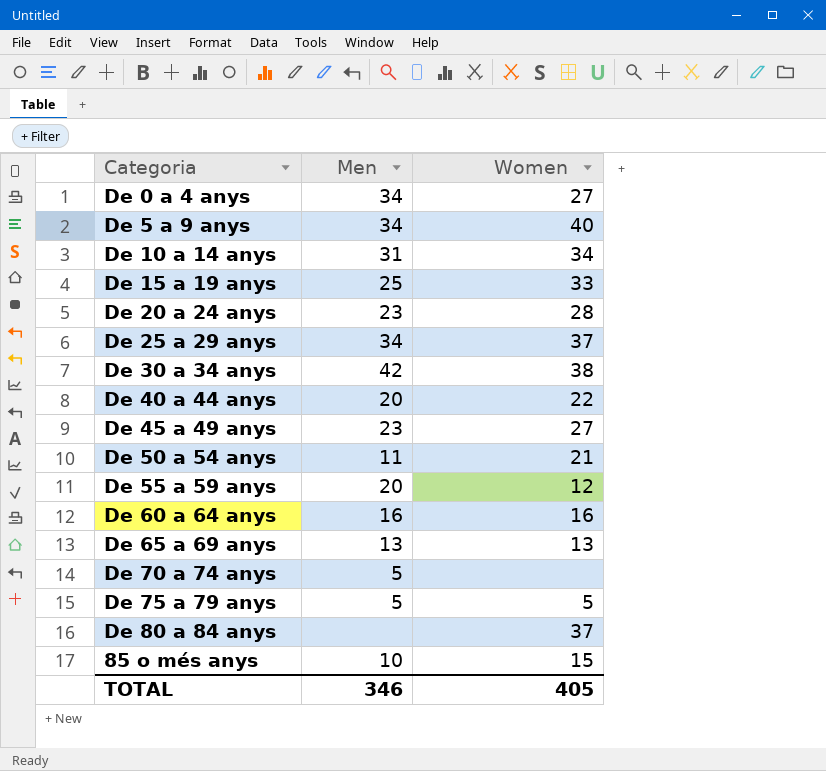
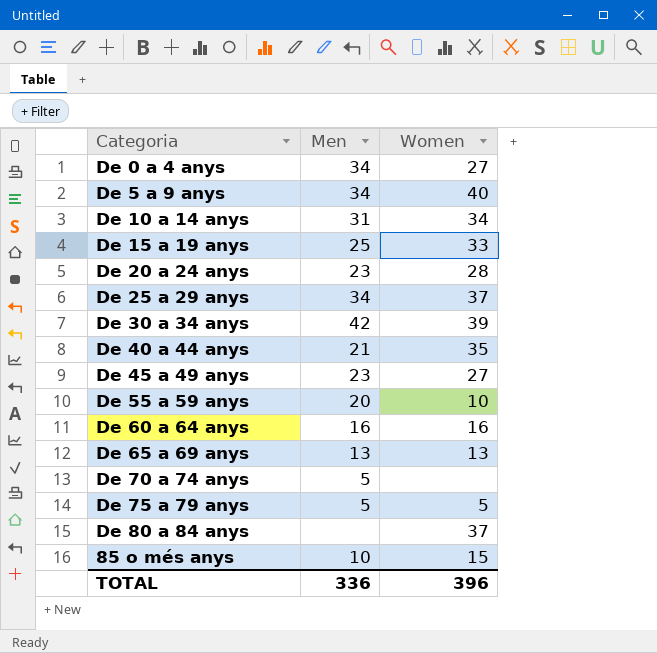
row De 50 a 54 anys: 11 | 21 -> none
De 30 a 34 anys | Women: 38 -> 39
De 40 a 44 anys | Men: 20 -> 21
De 40 a 44 anys | Women: 22 -> 35
De 55 a 59 anys | Women: 12 -> 10
TOTAL | Men: 346 -> 336
TOTAL | Women: 405 -> 396

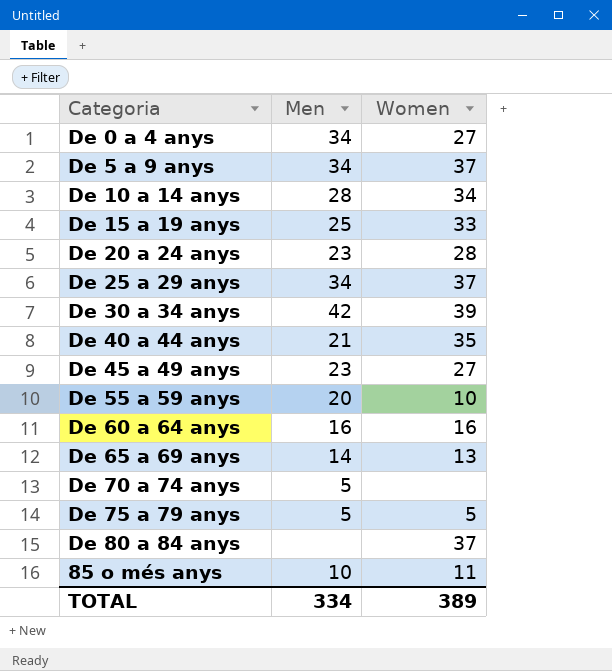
De 5 a 9 anys | Women: 40 -> 37
De 10 a 14 anys | Men: 31 -> 28
De 65 a 69 anys | Men: 13 -> 14
85 o més anys | Women: 15 -> 11
TOTAL | Men: 336 -> 334
TOTAL | Women: 396 -> 389

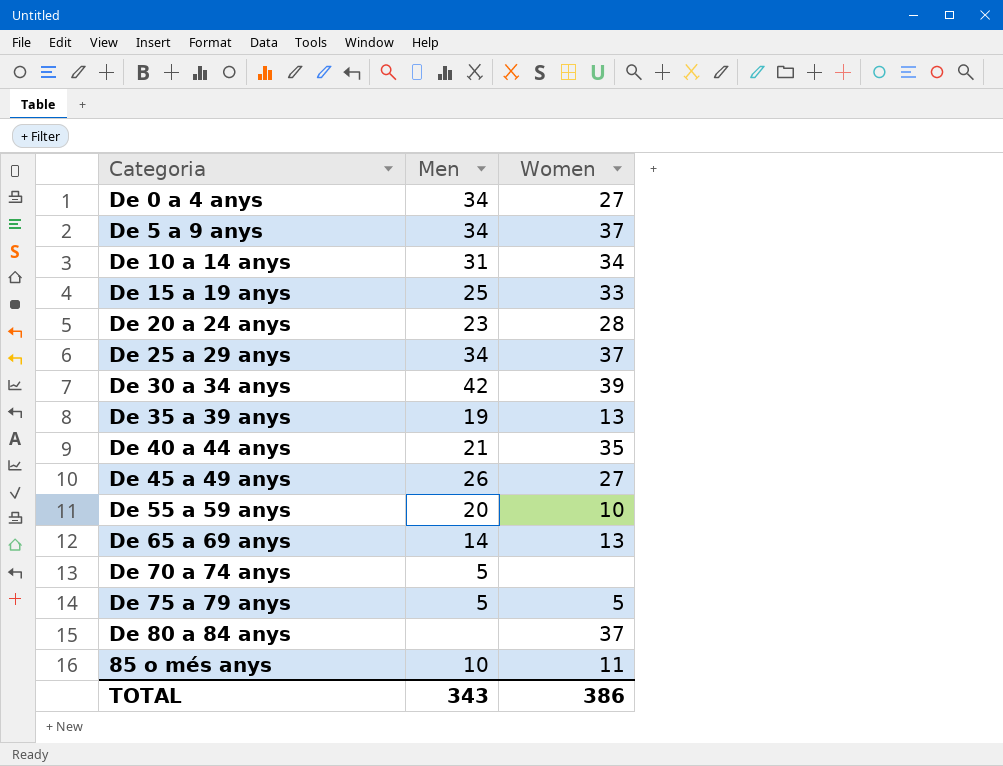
row De 60 a 64 anys: 16 | 16 -> none
De 10 a 14 anys | Men: 28 -> 31
row De 35 a 39 anys: none -> 19 | 13
De 45 a 49 anys | Men: 23 -> 26
TOTAL | Men: 334 -> 343
TOTAL | Women: 389 -> 386

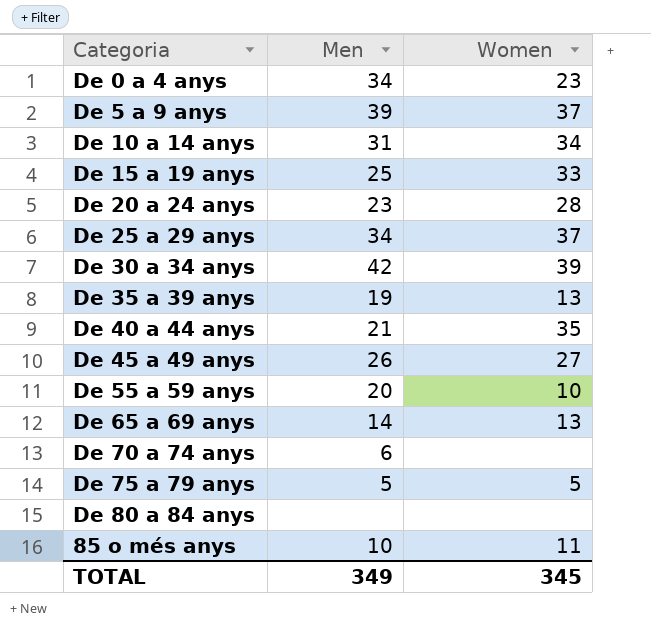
De 0 a 4 anys | Women: 27 -> 23
De 5 a 9 anys | Men: 34 -> 39
De 70 a 74 anys | Men: 5 -> 6
De 80 a 84 anys | Women: 37 -> none
TOTAL | Men: 343 -> 349
TOTAL | Women: 386 -> 345

